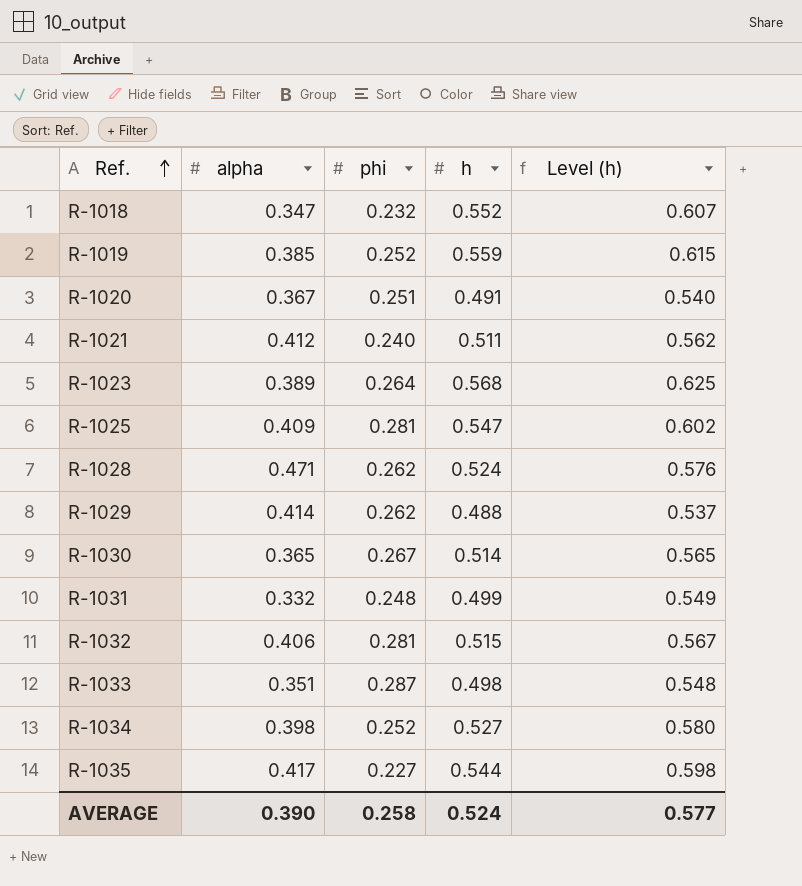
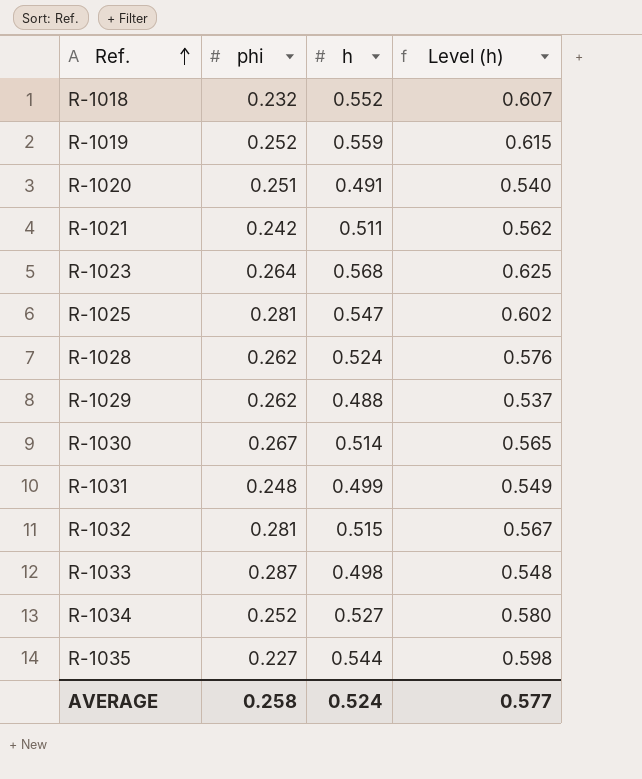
column alpha | position: 2 -> none
R-1021 | phi: 0.240 -> 0.242

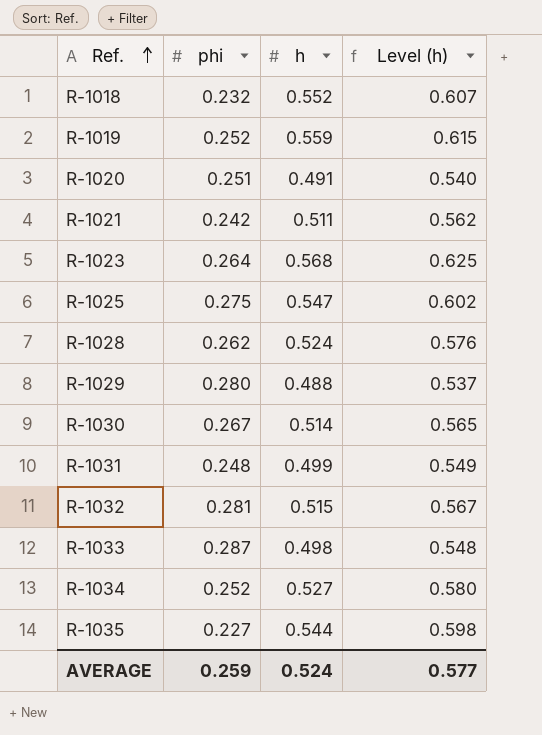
R-1025 | phi: 0.281 -> 0.275
R-1029 | phi: 0.262 -> 0.280
AVERAGE | phi: 0.258 -> 0.259

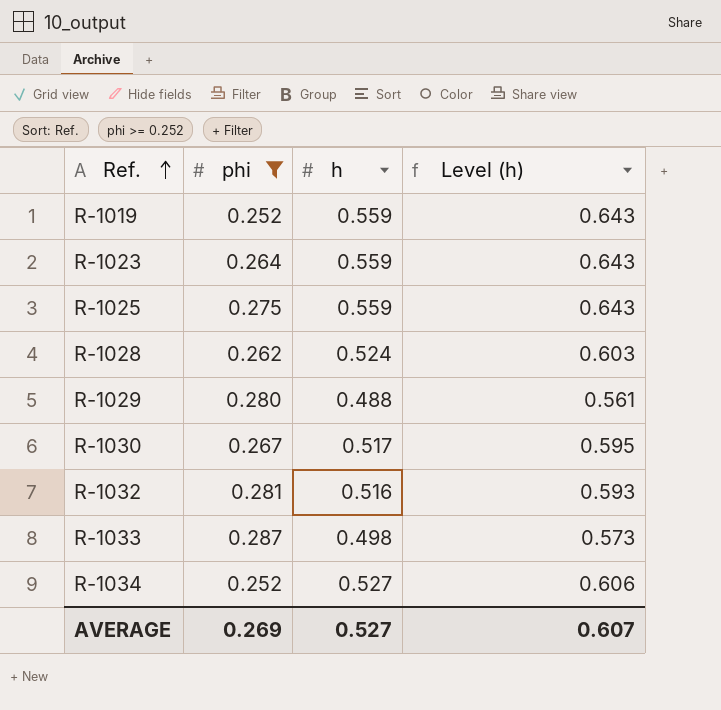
filter: none -> phi >= 0.252
column Level (h) | formula: [h] * 1.1 -> [h] * 1.15
R-1023 | h: 0.568 -> 0.559
R-1025 | h: 0.547 -> 0.559
R-1030 | h: 0.514 -> 0.517
R-1032 | h: 0.515 -> 0.516
AVERAGE | phi: 0.259 -> 0.269
AVERAGE | h: 0.524 -> 0.527
AVERAGE | Level (h): 0.577 -> 0.607

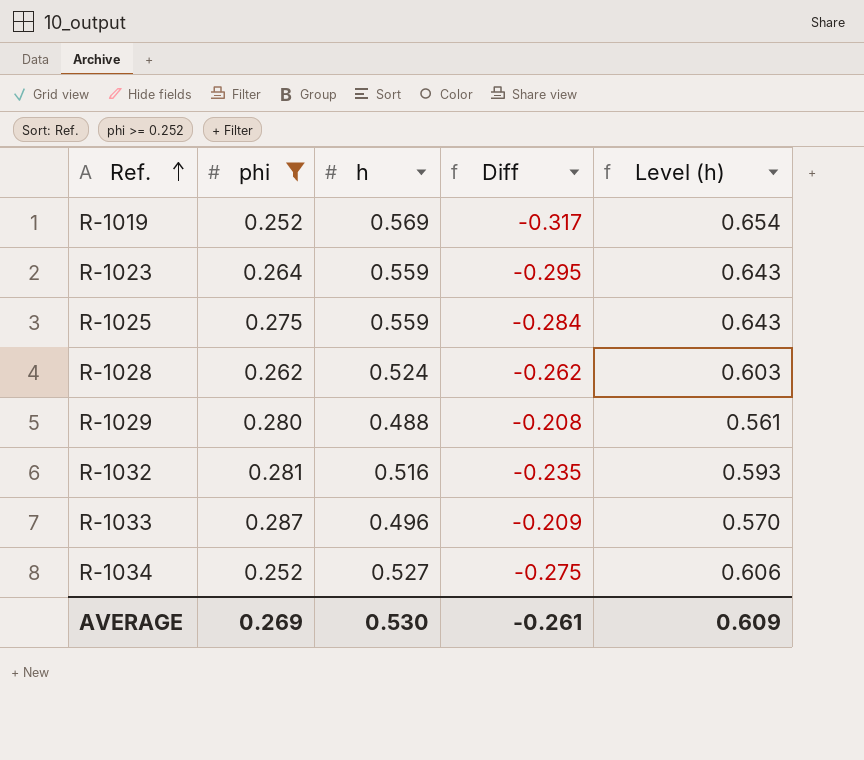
column Diff | formula: none -> [phi] - [h]
row R-1030: 0.267 | 0.517 | 0.595 -> none
R-1019 | h: 0.559 -> 0.569
R-1019 | Level (h): 0.643 -> 0.654
R-1033 | h: 0.498 -> 0.496
R-1033 | Level (h): 0.573 -> 0.570
AVERAGE | h: 0.527 -> 0.530
AVERAGE | Level (h): 0.607 -> 0.609

